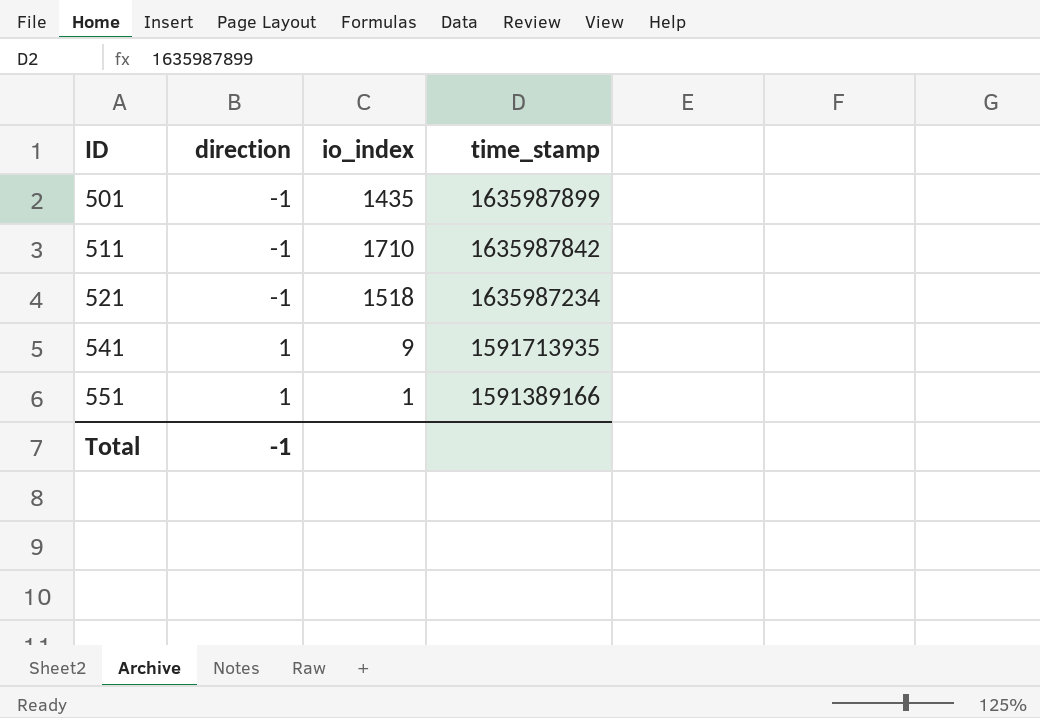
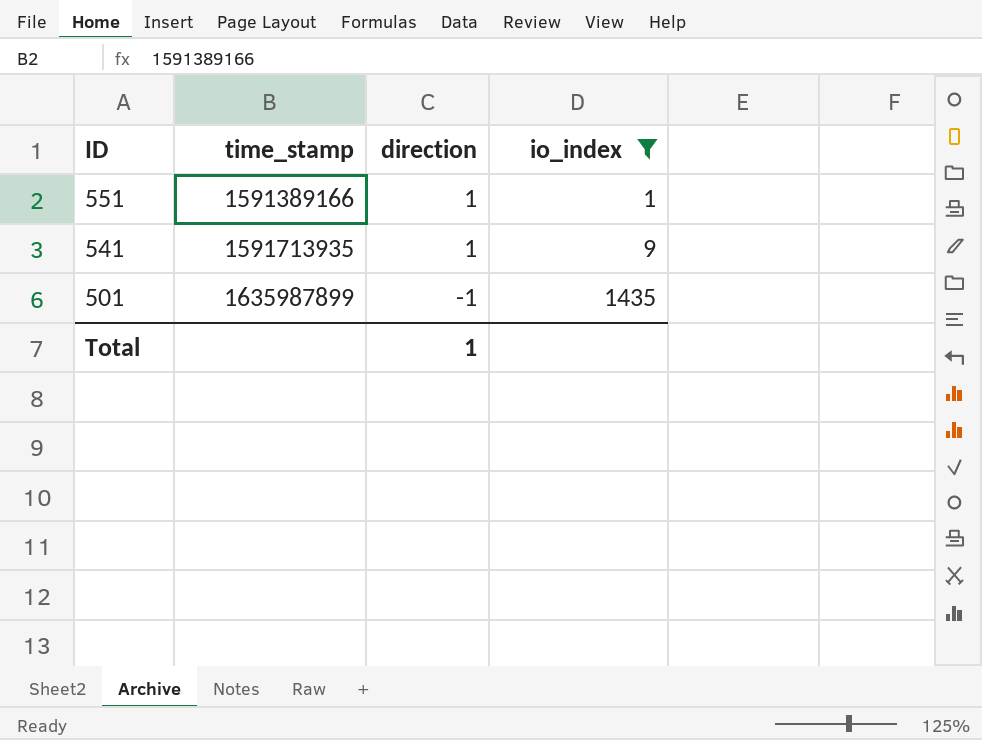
filter: none -> io_index <= 1435
row order: ID ascending -> ID descending
column time_stamp | position: 4 -> 2
Total | direction: -1 -> 1

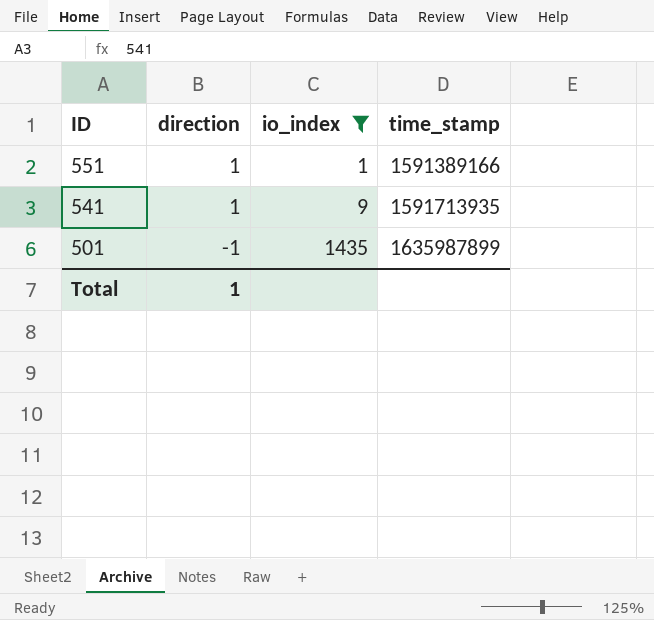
column time_stamp | position: 2 -> 4

